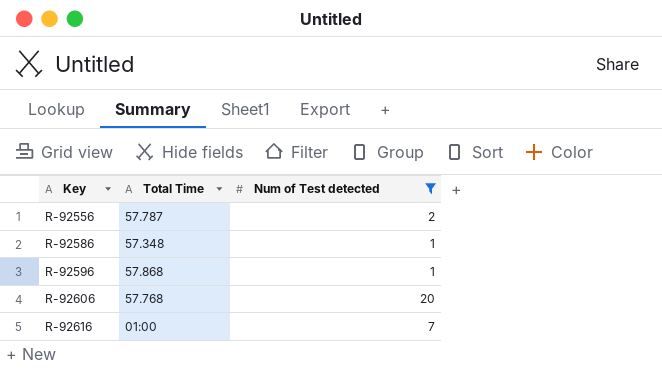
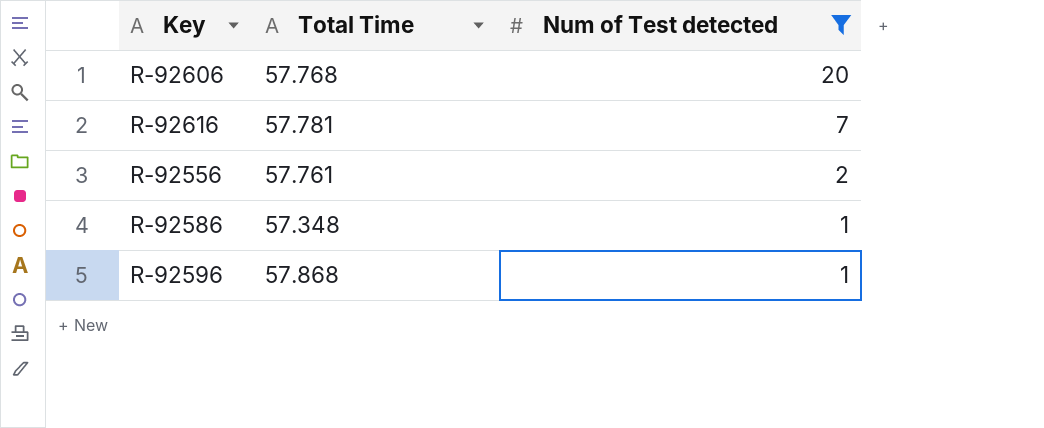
row order: Key ascending -> Num of Test detected descending
R-92616 | Total Time: 01:00 -> 57.781
R-92556 | Total Time: 57.787 -> 57.761

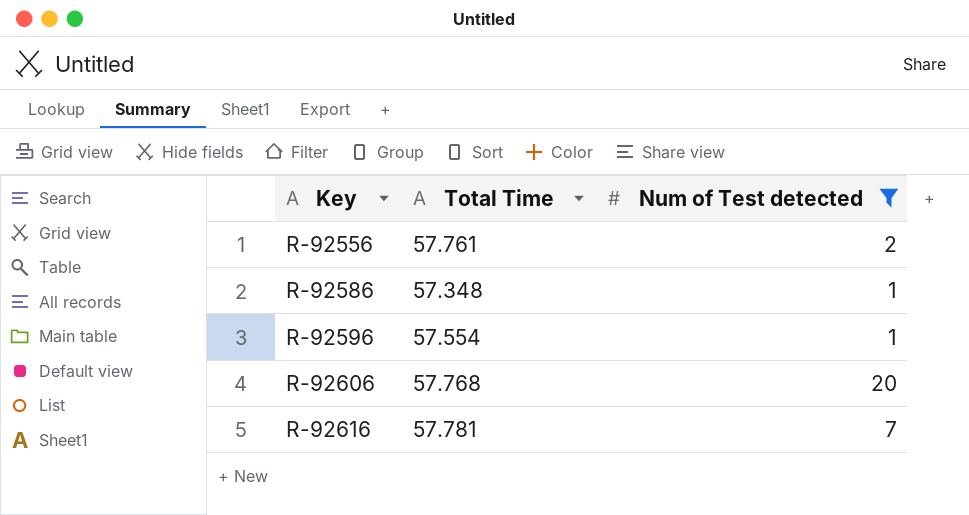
row order: Num of Test detected descending -> Key ascending
R-92596 | Total Time: 57.868 -> 57.554

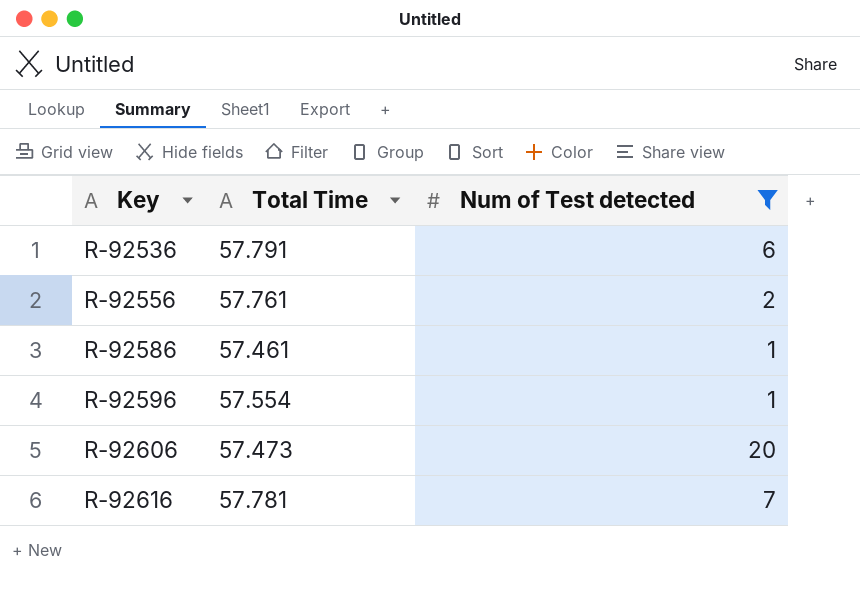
row R-92536: none -> 57.791 | 6
R-92586 | Total Time: 57.348 -> 57.461
R-92606 | Total Time: 57.768 -> 57.473

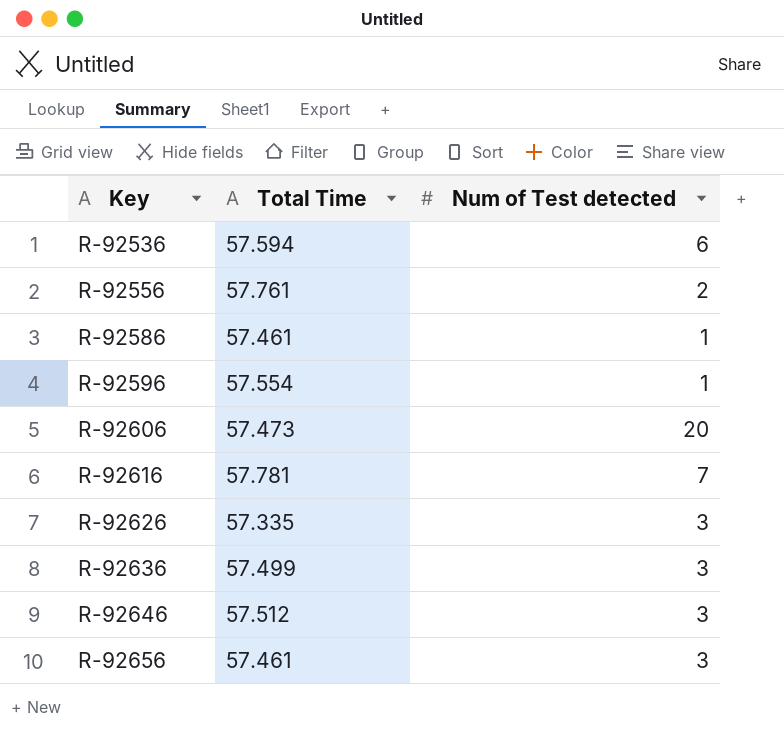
filter: Num of Test detected != 3 -> none
R-92536 | Total Time: 57.791 -> 57.594

